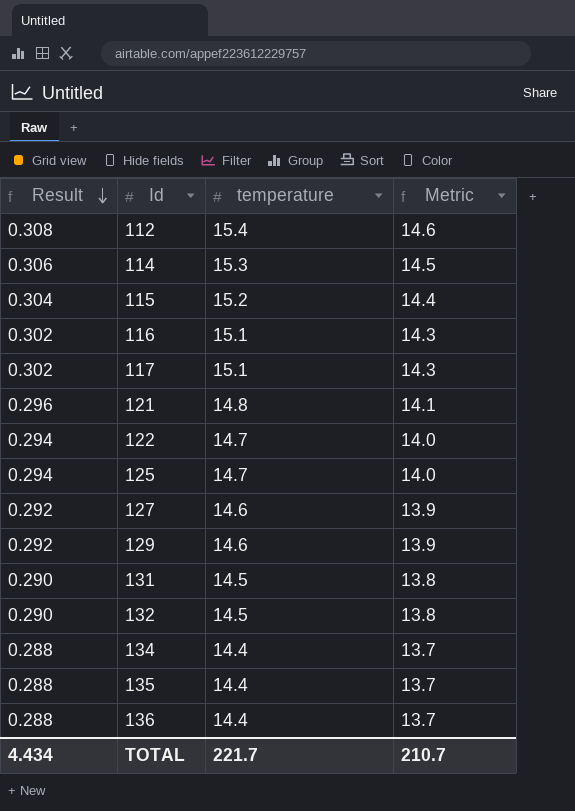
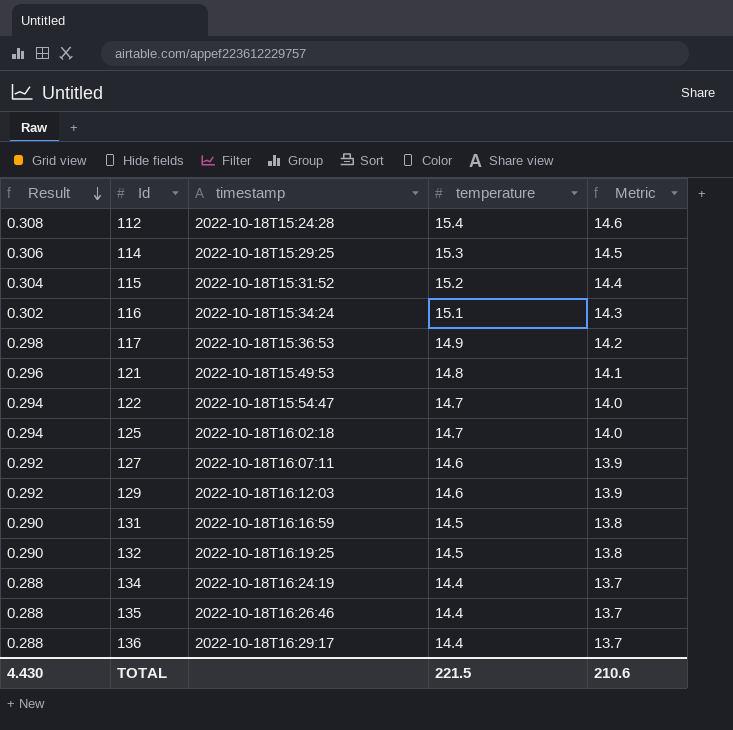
column timestamp | position: none -> 3
117 | Result: 0.302 -> 0.298
117 | temperature: 15.1 -> 14.9
117 | Metric: 14.3 -> 14.2
TOTAL | Result: 4.434 -> 4.430
TOTAL | temperature: 221.7 -> 221.5
TOTAL | Metric: 210.7 -> 210.6

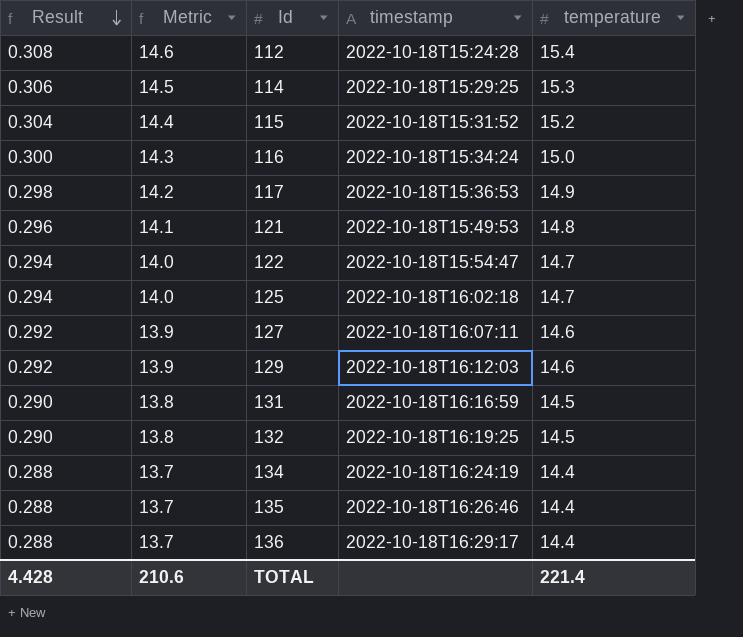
column Metric | position: 5 -> 2
116 | Result: 0.302 -> 0.300
116 | temperature: 15.1 -> 15.0
TOTAL | Result: 4.430 -> 4.428
TOTAL | temperature: 221.5 -> 221.4

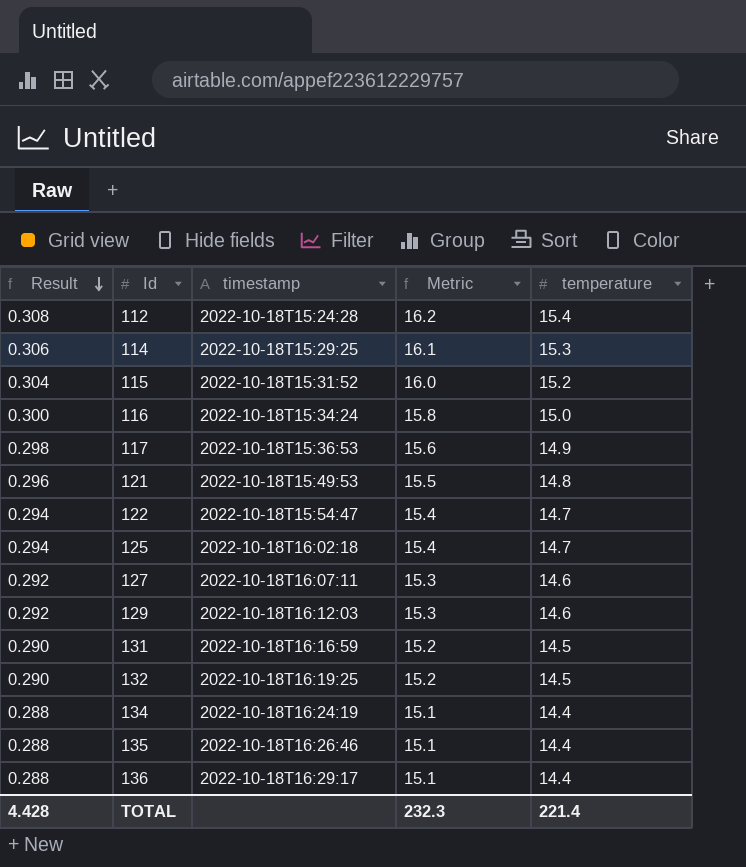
column Metric | formula: [temperature] * 0.95 -> [temperature] * 1.05
column Metric | position: 2 -> 4
TOTAL | Metric: 210.6 -> 232.3

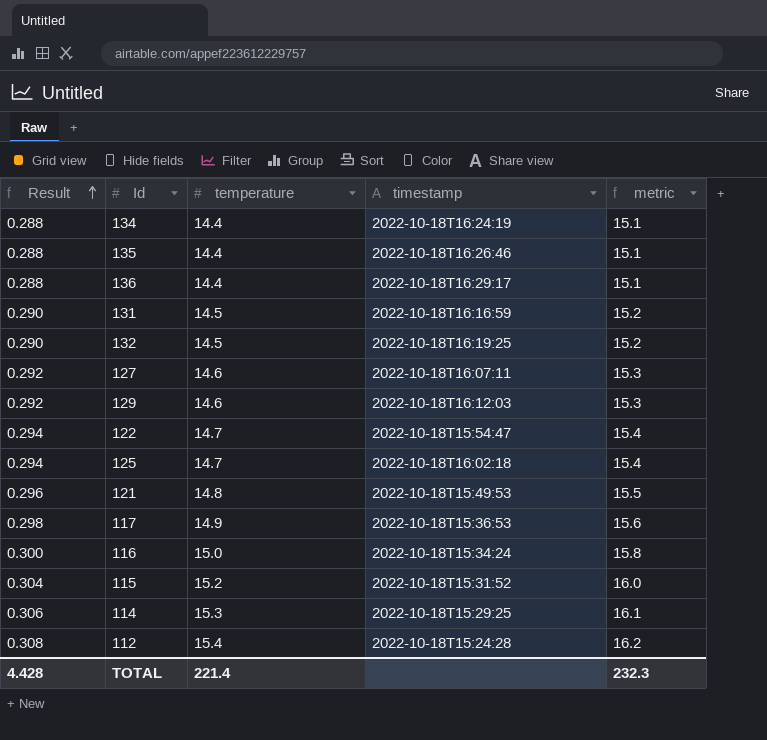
row order: Result descending -> Result ascending
column temperature | position: 5 -> 3
column name: Metric -> metric

